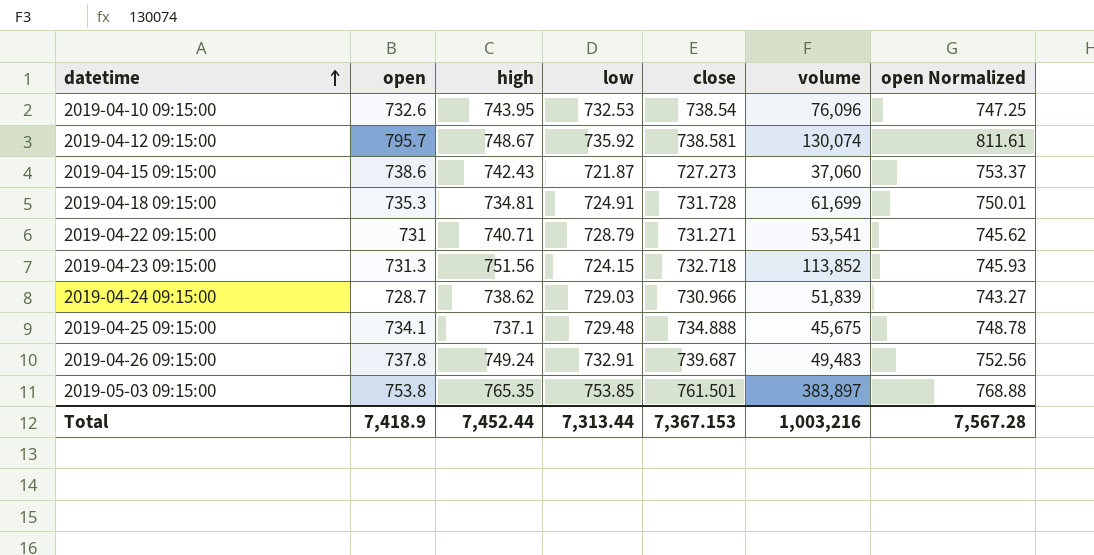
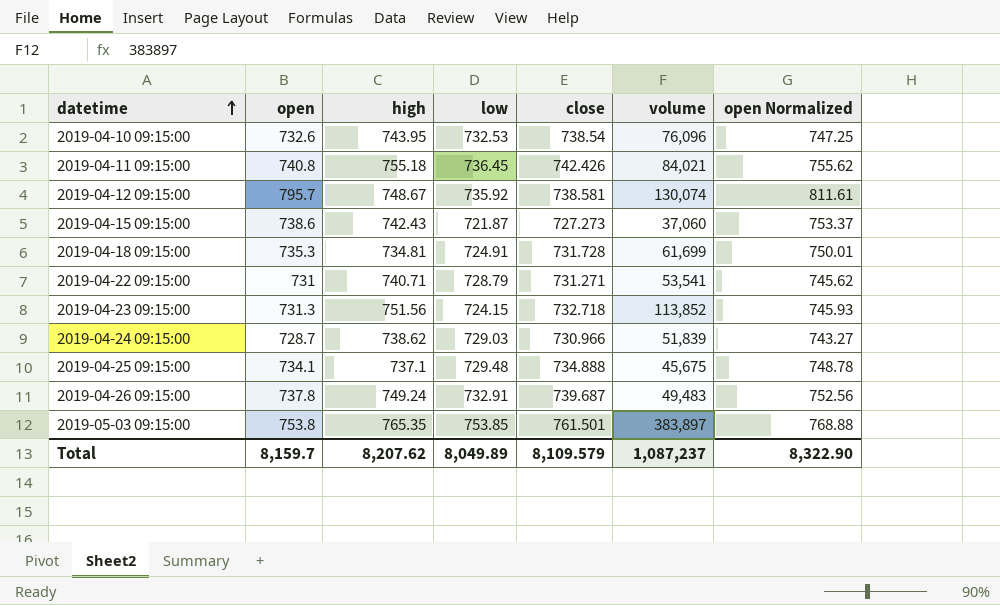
row 2019-04-11 09:15:00: none -> 740.8 | 755.18 | 736.45 | 742.426 | 84,021 | 755.62
Total | open: 7,418.9 -> 8,159.7
Total | high: 7,452.44 -> 8,207.62
Total | low: 7,313.44 -> 8,049.89
Total | close: 7,367.153 -> 8,109.579
Total | volume: 1,003,216 -> 1,087,237
Total | open Normalized: 7,567.28 -> 8,322.90

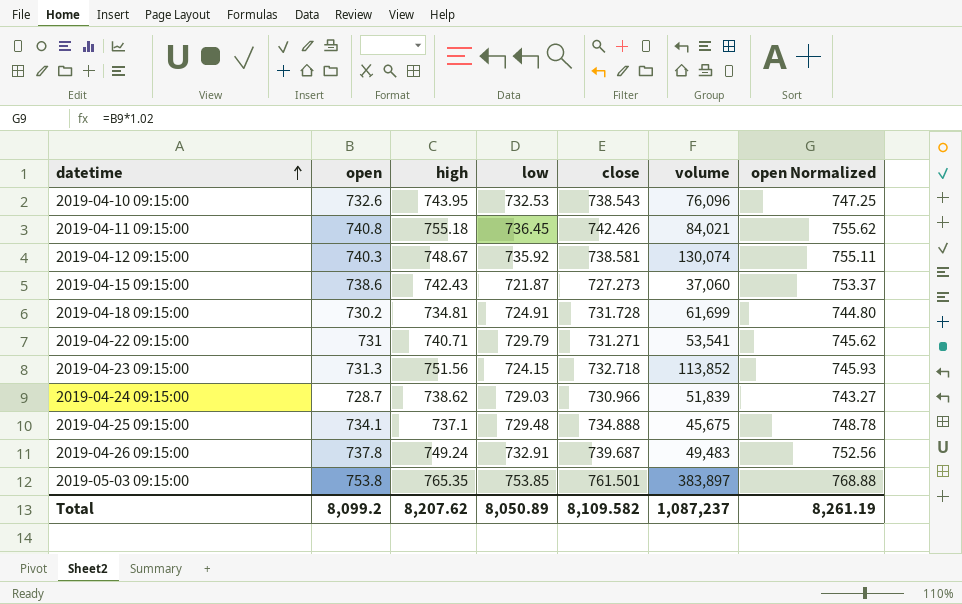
2019-04-10 09:15:00 | close: 738.54 -> 738.543
2019-04-12 09:15:00 | open: 795.7 -> 740.3
2019-04-12 09:15:00 | open Normalized: 811.61 -> 755.11
2019-04-18 09:15:00 | open: 735.3 -> 730.2
2019-04-18 09:15:00 | open Normalized: 750.01 -> 744.80
2019-04-22 09:15:00 | low: 728.79 -> 729.79
Total | open: 8,159.7 -> 8,099.2
Total | low: 8,049.89 -> 8,050.89
Total | close: 8,109.579 -> 8,109.582
Total | open Normalized: 8,322.90 -> 8,261.19

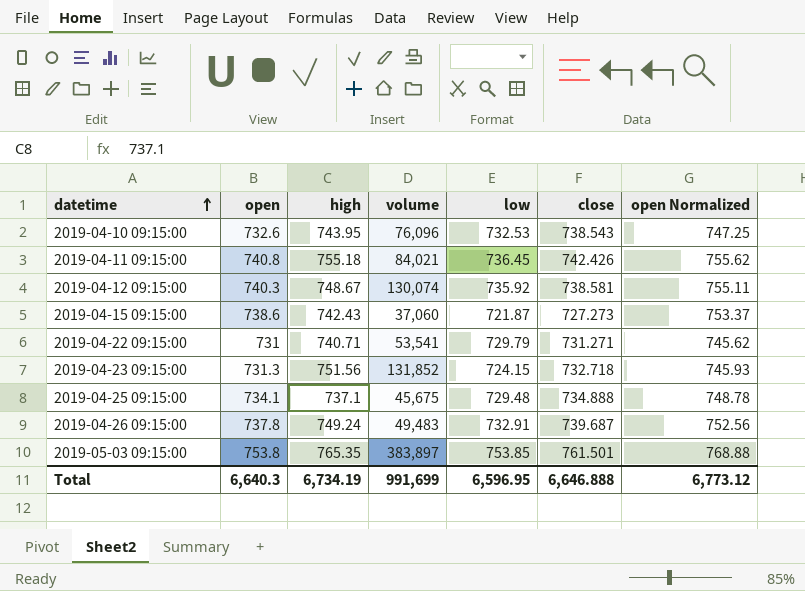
column volume | position: 6 -> 4
row 2019-04-18 09:15:00: 730.2 | 734.81 | 724.91 | 731.728 | 61,699 | 744.80 -> none
row 2019-04-24 09:15:00: 728.7 | 738.62 | 729.03 | 730.966 | 51,839 | 743.27 -> none
2019-04-23 09:15:00 | volume: 113,852 -> 131,852
Total | open: 8,099.2 -> 6,640.3
Total | high: 8,207.62 -> 6,734.19
Total | volume: 1,087,237 -> 991,699
Total | low: 8,050.89 -> 6,596.95
Total | close: 8,109.582 -> 6,646.888
Total | open Normalized: 8,261.19 -> 6,773.12

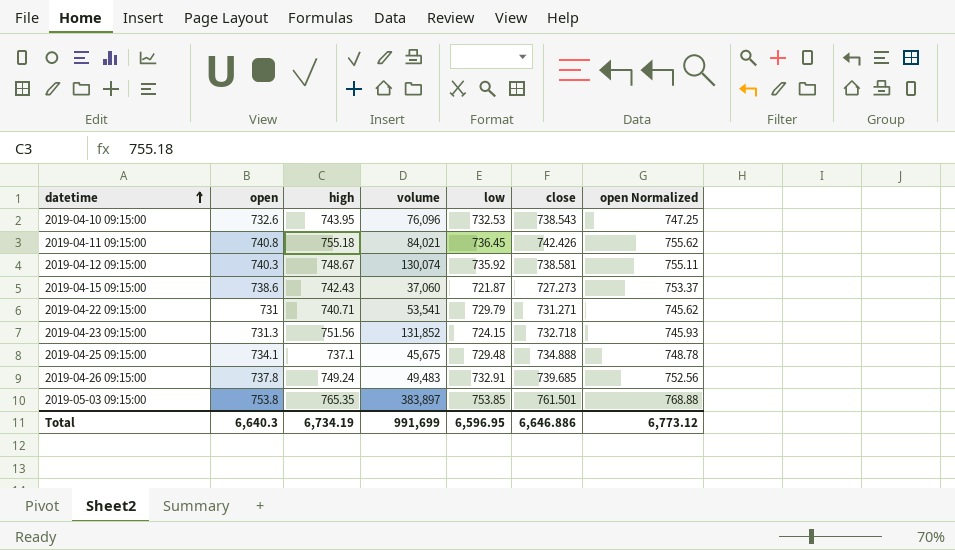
2019-04-26 09:15:00 | close: 739.687 -> 739.685
Total | close: 6,646.888 -> 6,646.886

